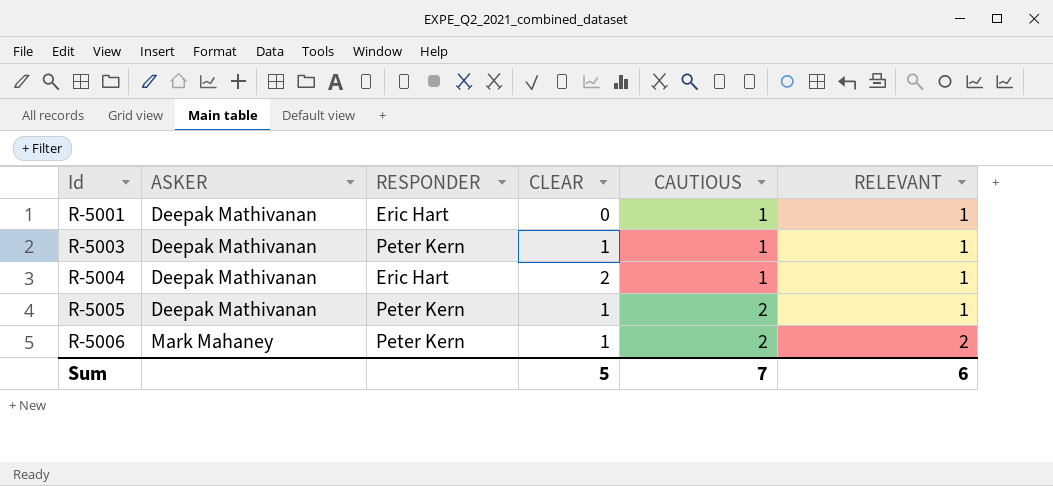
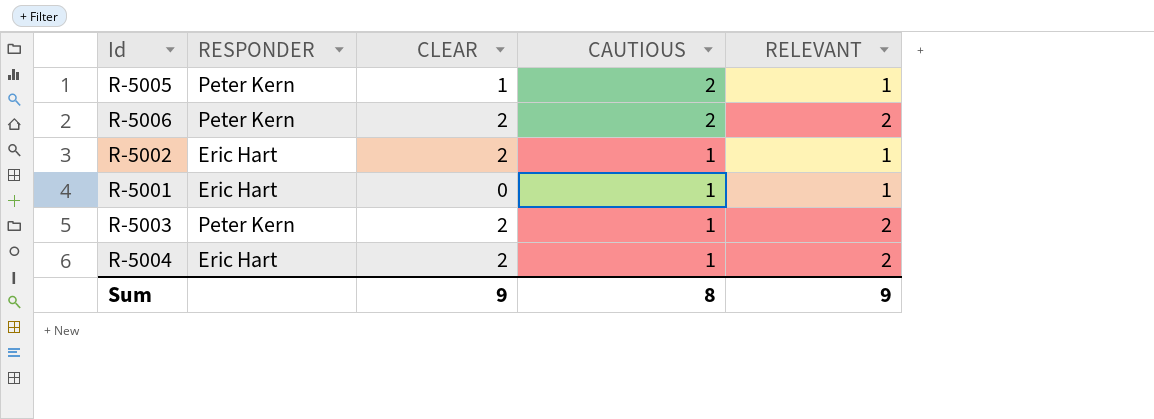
row order: Id ascending -> CAUTIOUS descending
column ASKER | position: 2 -> none
R-5006 | CLEAR: 1 -> 2
row R-5002: none -> Eric Hart | 2 | 1 | 1
R-5003 | CLEAR: 1 -> 2
R-5003 | RELEVANT: 1 -> 2
R-5004 | RELEVANT: 1 -> 2
Sum | CLEAR: 5 -> 9
Sum | CAUTIOUS: 7 -> 8
Sum | RELEVANT: 6 -> 9

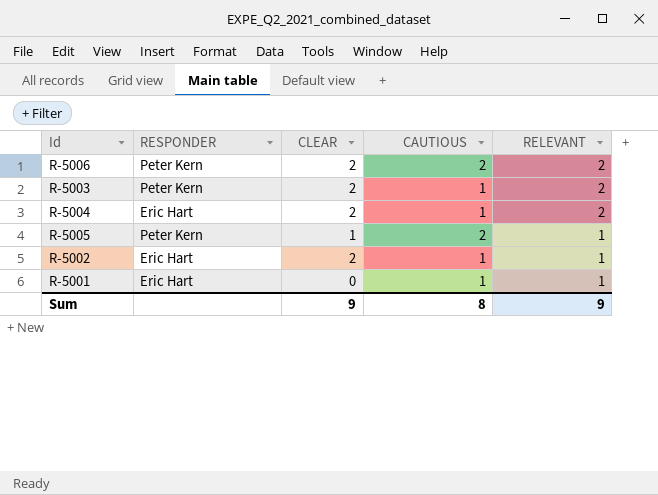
row order: CAUTIOUS descending -> RELEVANT descending

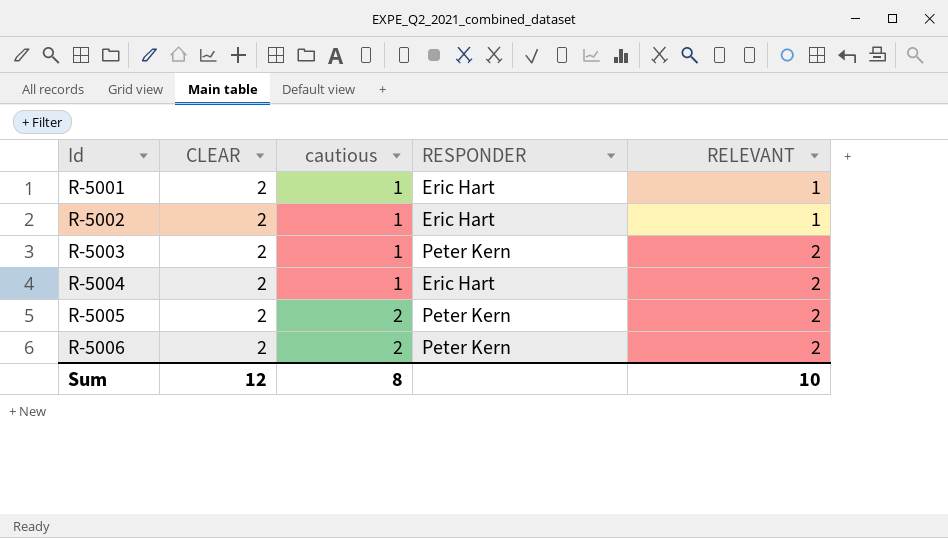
row order: RELEVANT descending -> Id ascending
column name: CAUTIOUS -> cautious
column RESPONDER | position: 2 -> 4
R-5001 | CLEAR: 0 -> 2
R-5005 | CLEAR: 1 -> 2
R-5005 | RELEVANT: 1 -> 2
Sum | CLEAR: 9 -> 12
Sum | RELEVANT: 9 -> 10

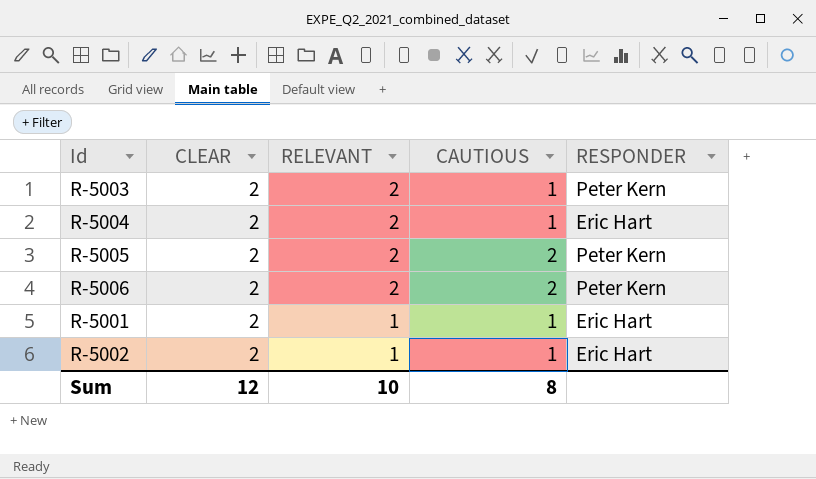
row order: Id ascending -> RELEVANT descending
column RELEVANT | position: 5 -> 3
column name: cautious -> CAUTIOUS

